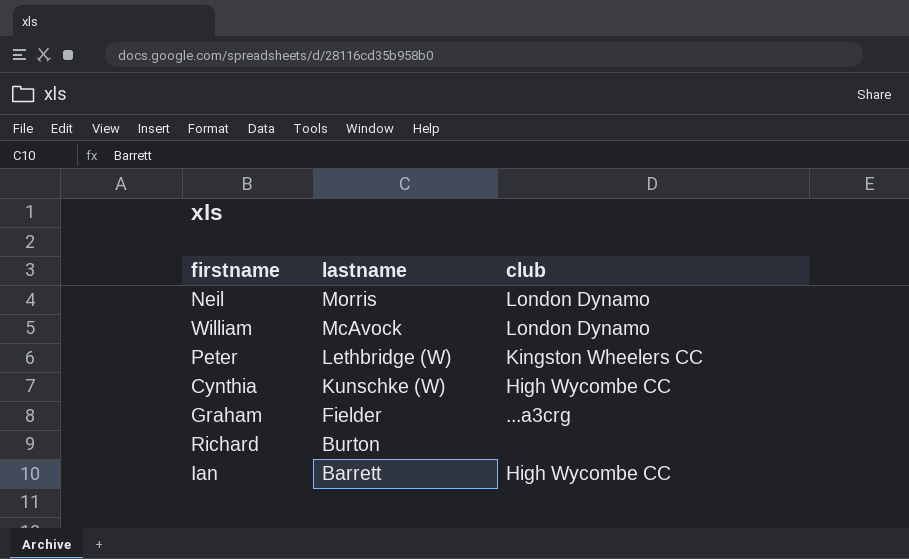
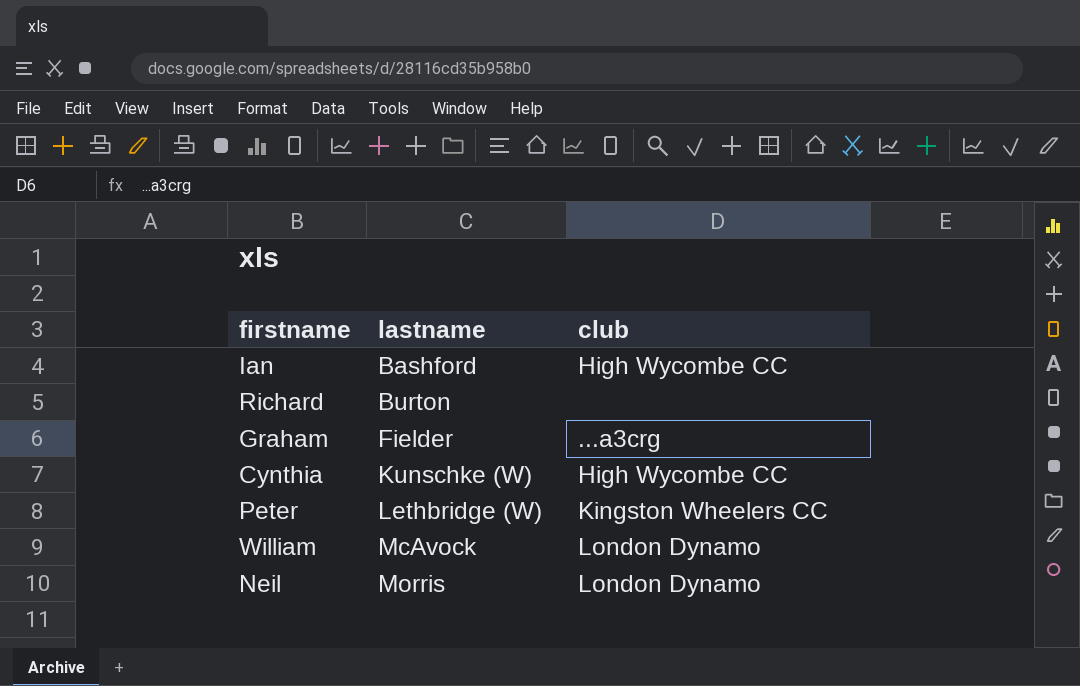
row order: lastname descending -> lastname ascending
Ian | lastname: Barrett -> Bashford

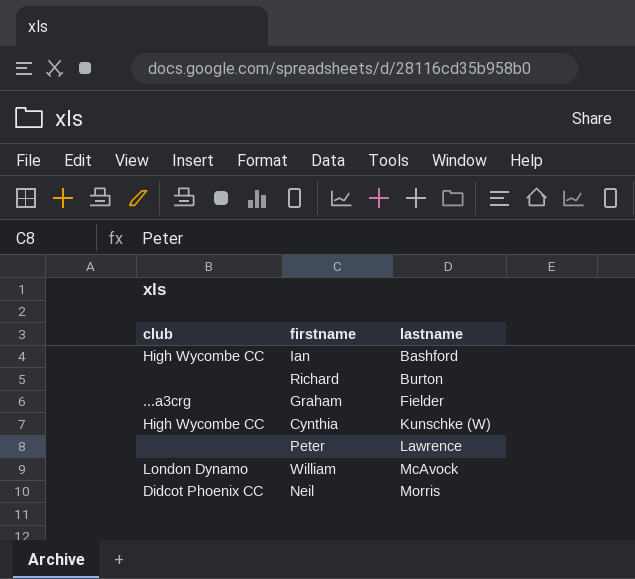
column club | position: 3 -> 1
Peter | club: Kingston Wheelers CC -> none
Peter | lastname: Lethbridge (W) -> Lawrence
Neil | club: London Dynamo -> Didcot Phoenix CC

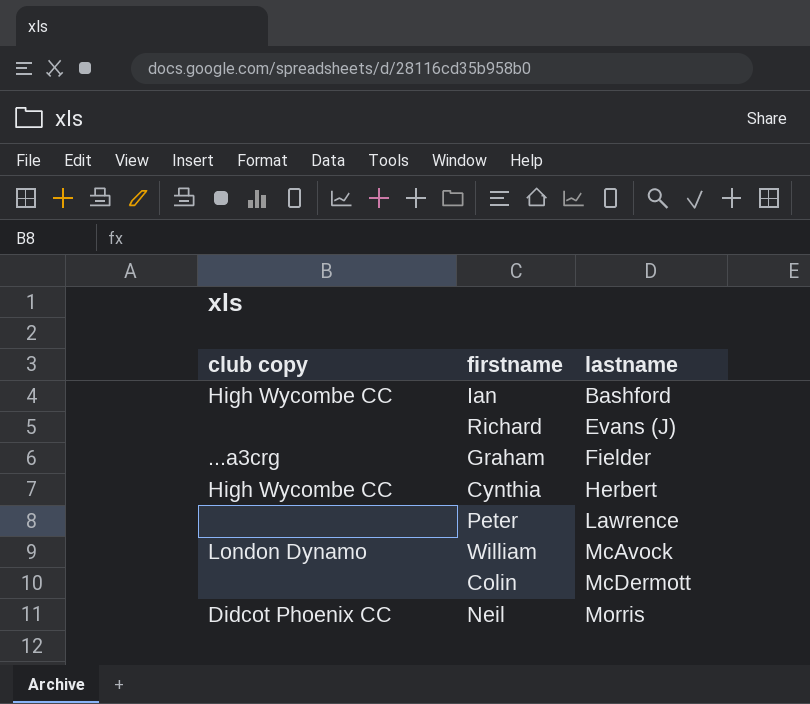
column name: club -> club copy
Richard | lastname: Burton -> Evans (J)
Cynthia | lastname: Kunschke (W) -> Herbert
row Colin: none -> none | McDermott

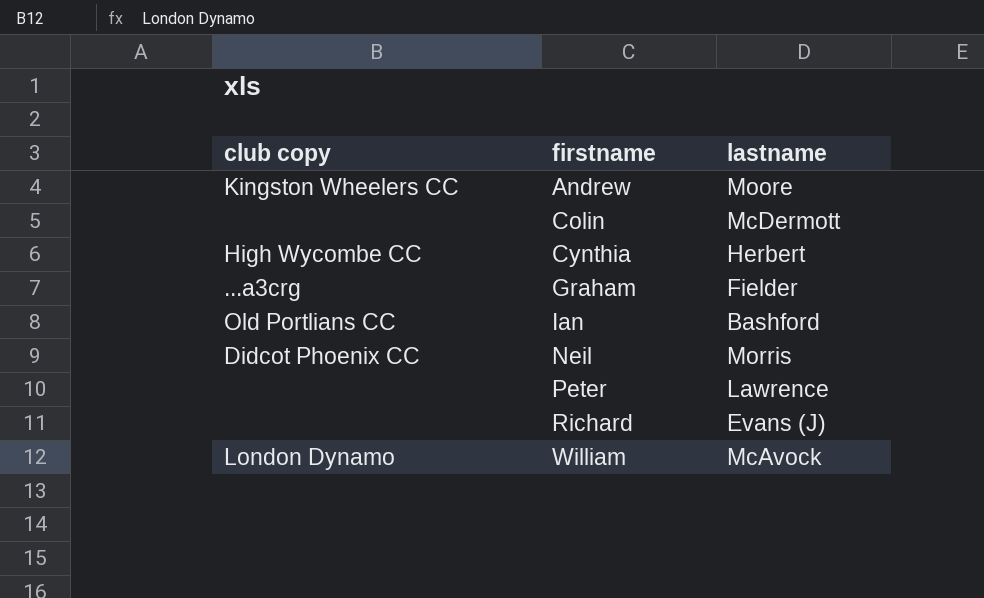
row order: lastname ascending -> firstname ascending
row Andrew: none -> Kingston Wheelers CC | Moore
Ian | club copy: High Wycombe CC -> Old Portlians CC

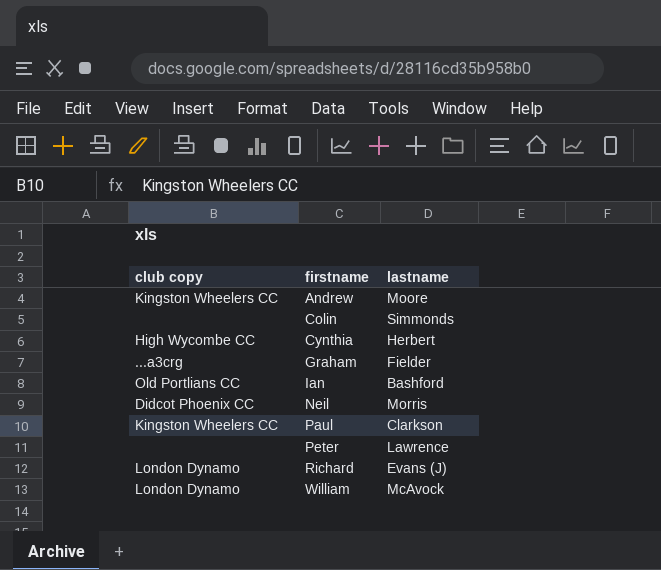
Colin | lastname: McDermott -> Simmonds
row Paul: none -> Kingston Wheelers CC | Clarkson
Richard | club copy: none -> London Dynamo

